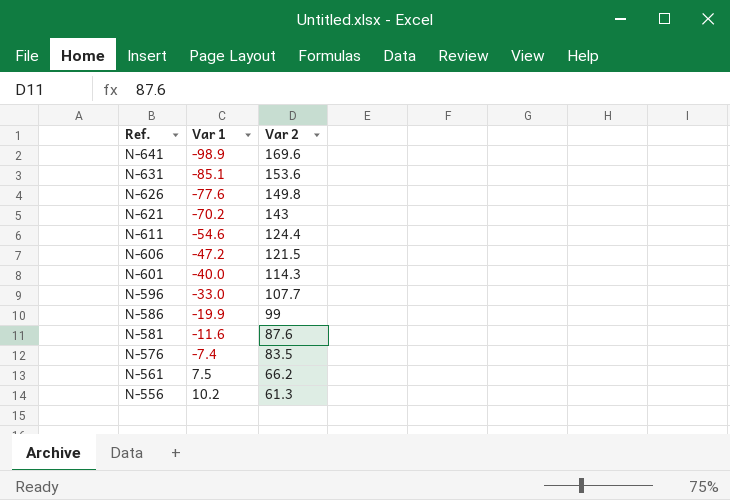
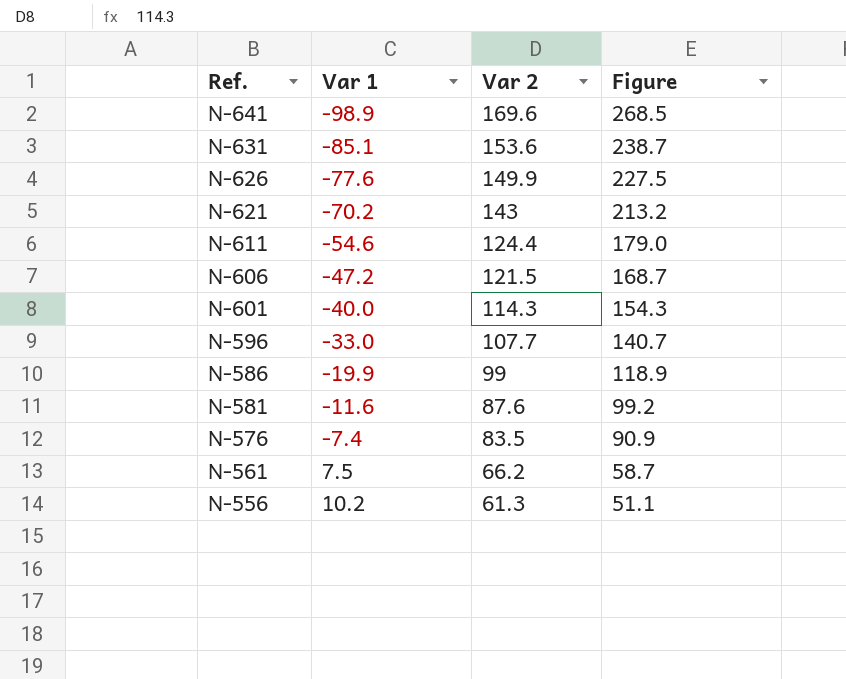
column Figure | formula: none -> [Var 2] - [Var 1]
N-626 | Var 2: 149.8 -> 149.9

